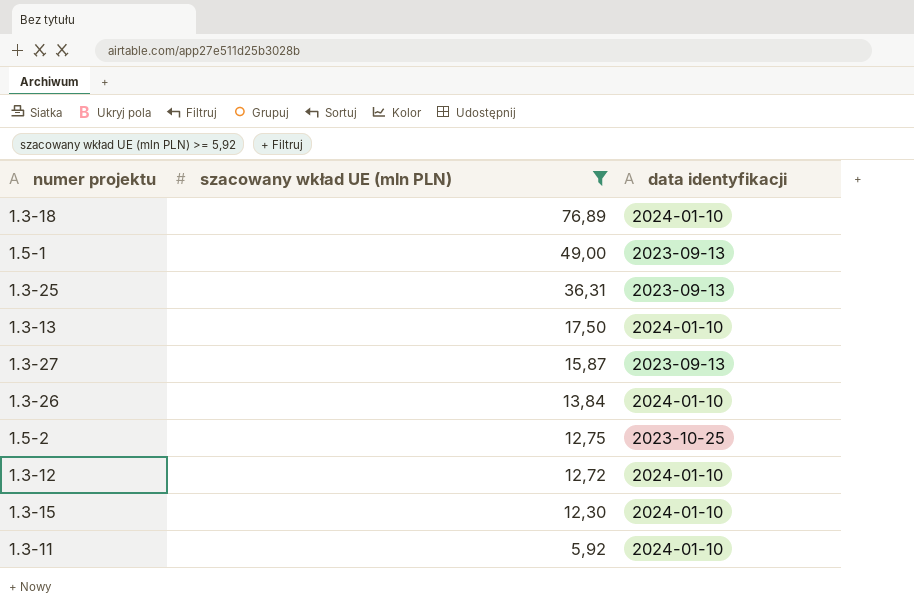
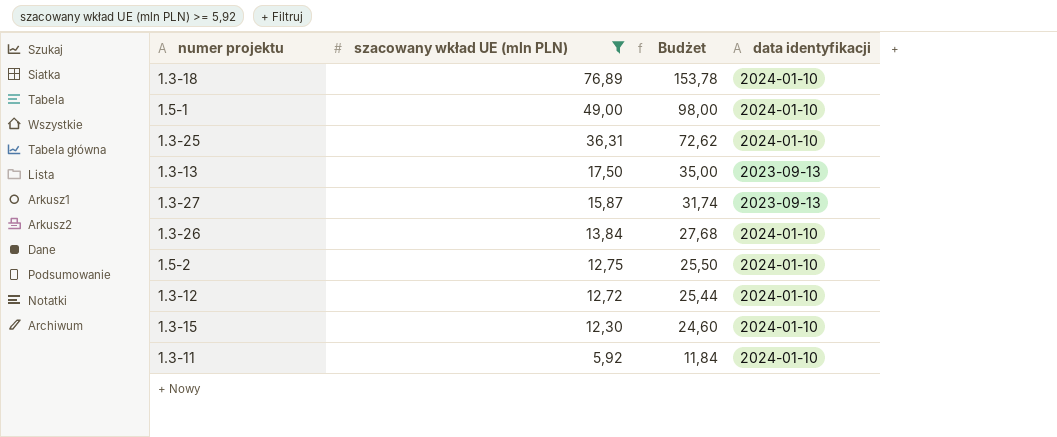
column Budżet | formula: none -> [szacowany wkład UE (mln PLN)] * 2
1.5-1 | data identyfikacji: 2023-09-13 -> 2024-01-10
1.3-25 | data identyfikacji: 2023-09-13 -> 2024-01-10
1.3-13 | data identyfikacji: 2024-01-10 -> 2023-09-13
1.5-2 | data identyfikacji: 2023-10-25 -> 2024-01-10

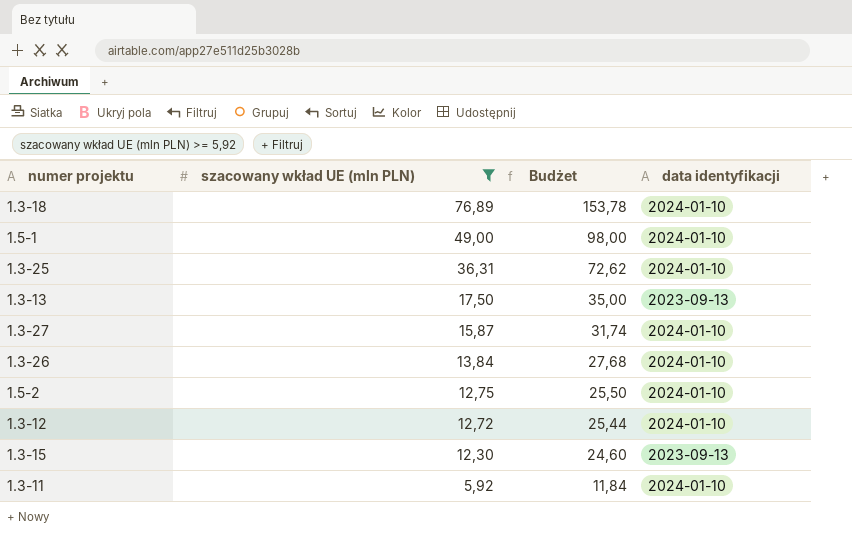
1.3-27 | data identyfikacji: 2023-09-13 -> 2024-01-10
1.3-15 | data identyfikacji: 2024-01-10 -> 2023-09-13

